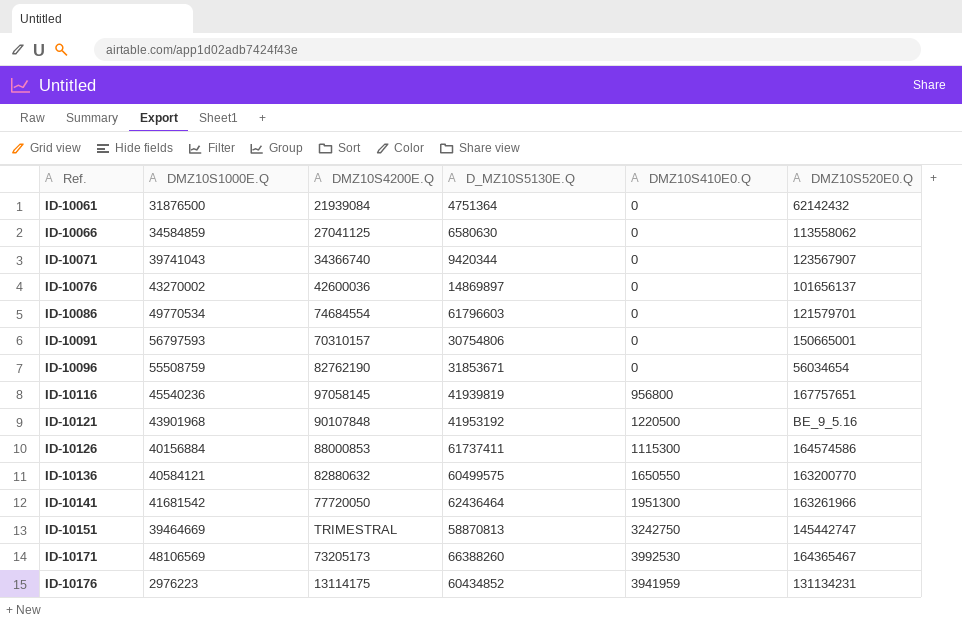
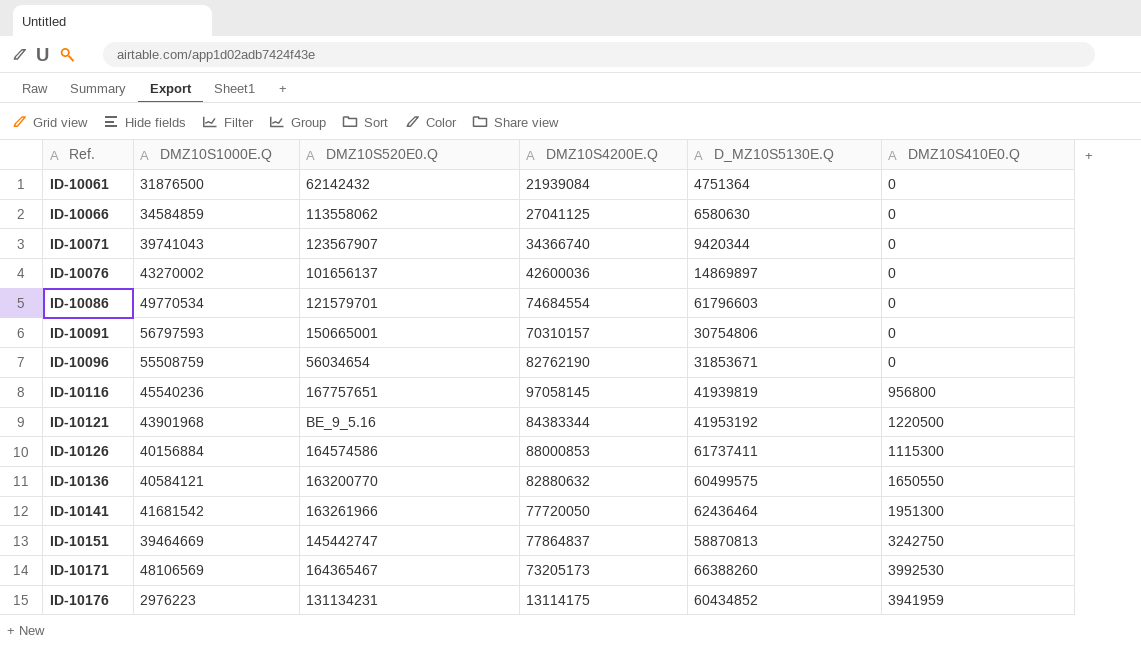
column DMZ10S520E0.Q | position: 6 -> 3
ID-10121 | DMZ10S4200E.Q: 90107848 -> 84383344
ID-10151 | DMZ10S4200E.Q: TRIMESTRAL -> 77864837

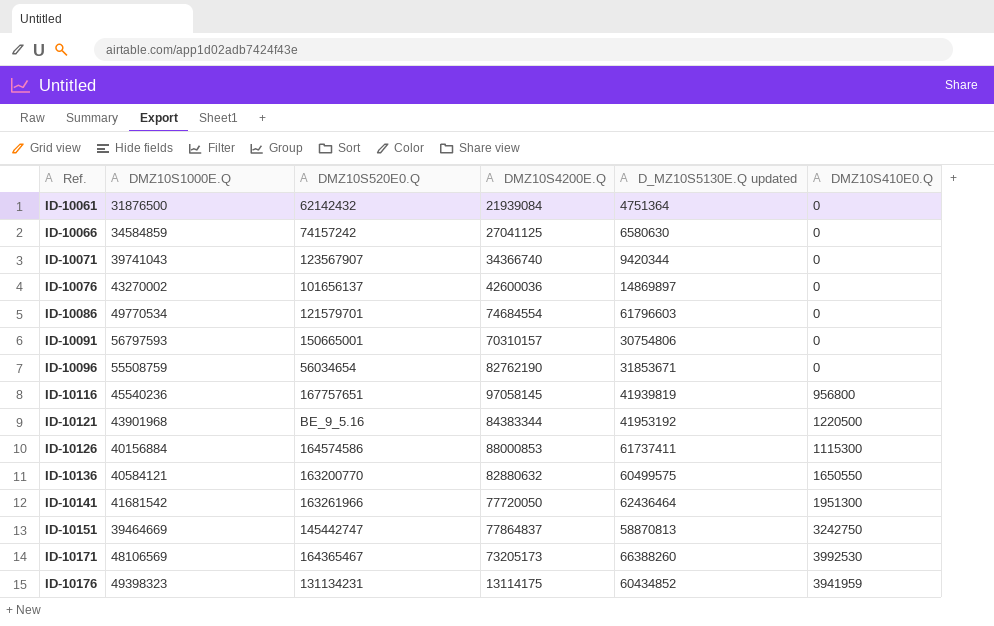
column name: D_MZ10S5130E.Q -> D_MZ10S5130E.Q updated
ID-10066 | DMZ10S520E0.Q: 113558062 -> 74157242
ID-10176 | DMZ10S1000E.Q: 2976223 -> 49398323

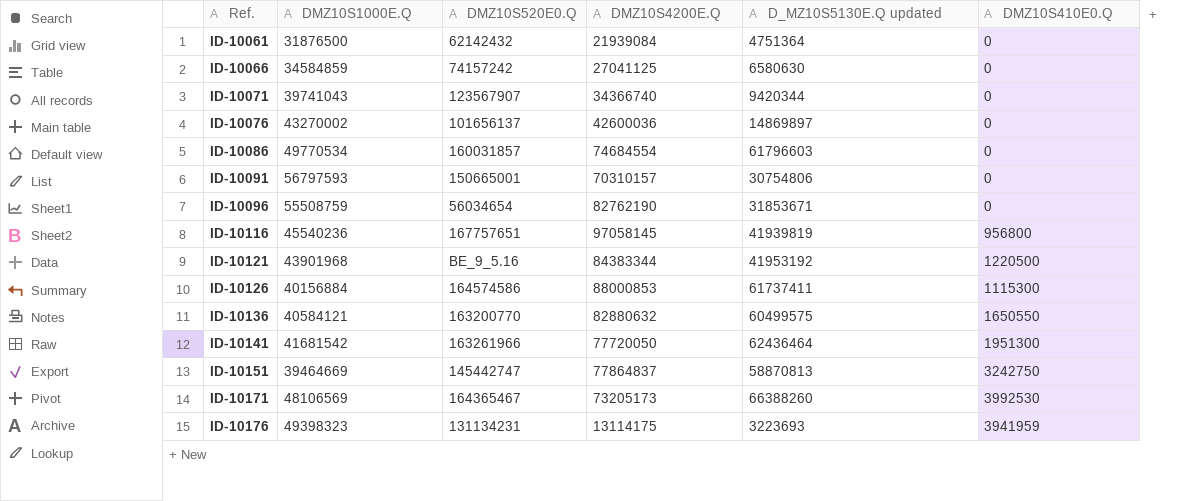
ID-10086 | DMZ10S520E0.Q: 121579701 -> 160031857
ID-10176 | D_MZ10S5130E.Q updated: 60434852 -> 3223693

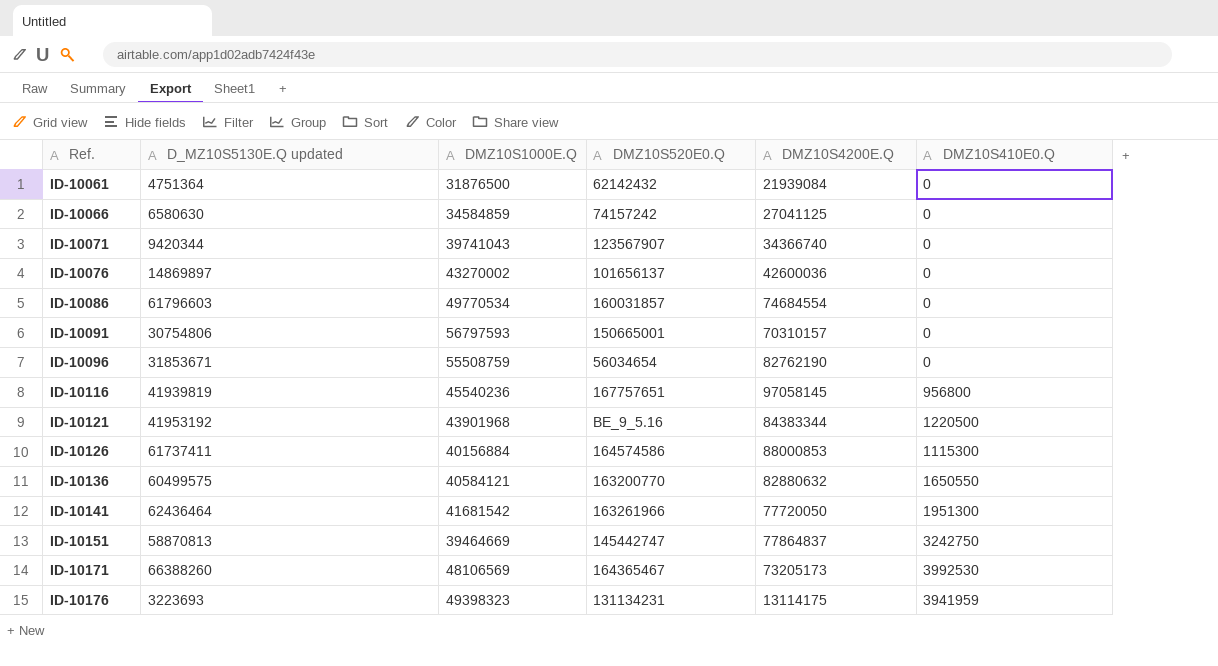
column D_MZ10S5130E.Q updated | position: 5 -> 2

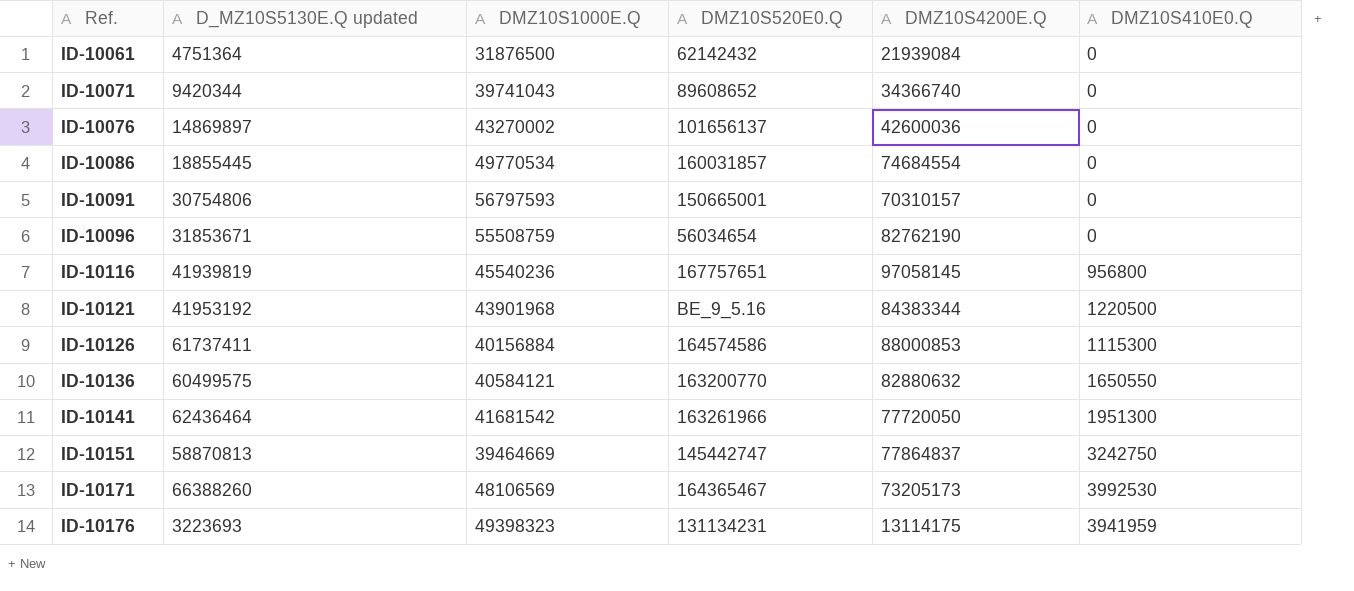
row ID-10066: 6580630 | 34584859 | 74157242 | 27041125 | 0 -> none
ID-10071 | DMZ10S520E0.Q: 123567907 -> 89608652
ID-10086 | D_MZ10S5130E.Q updated: 61796603 -> 18855445

